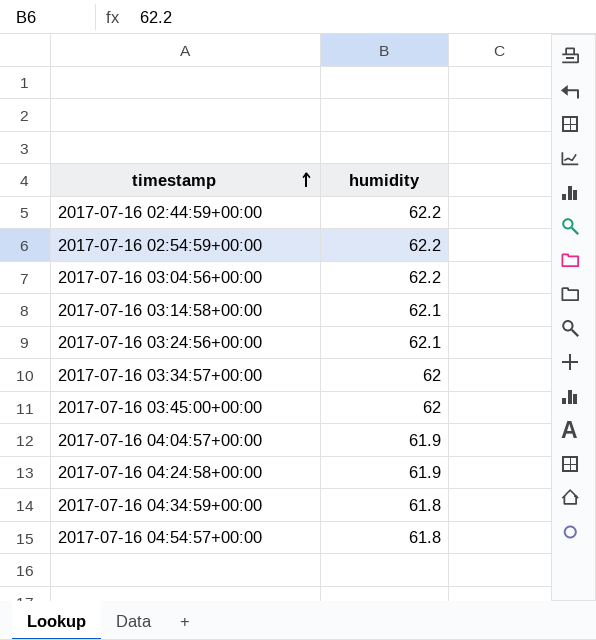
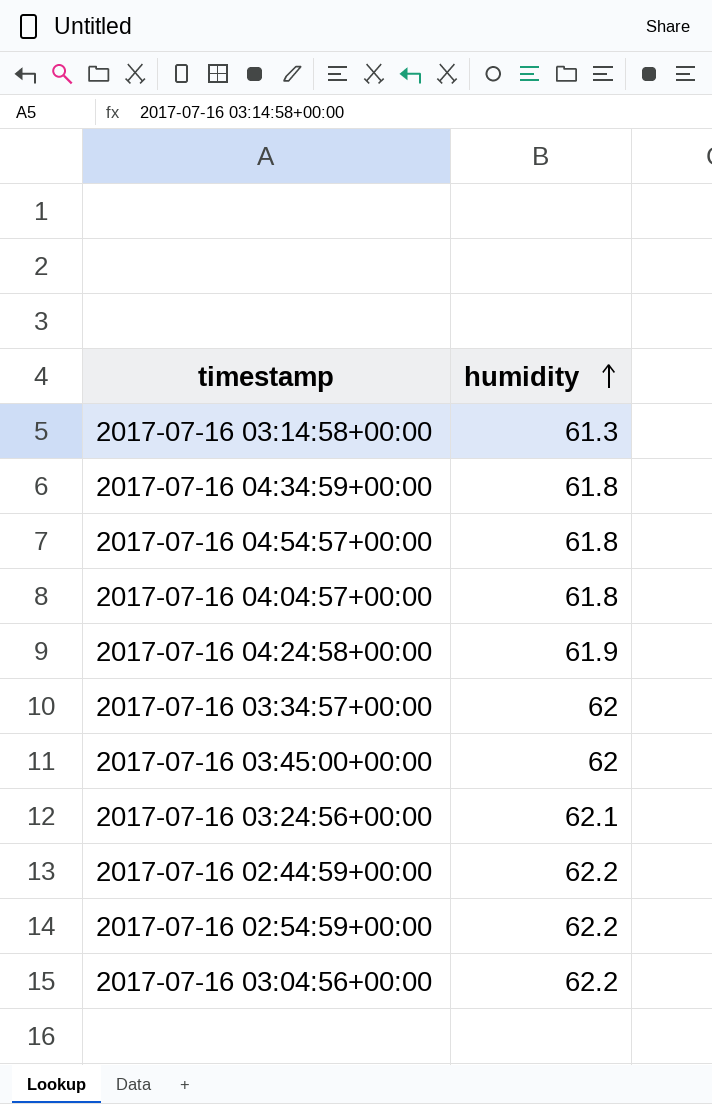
row order: timestamp ascending -> humidity ascending
2017-07-16 03:14:58+00:00 | humidity: 62.1 -> 61.3
2017-07-16 04:04:57+00:00 | humidity: 61.9 -> 61.8

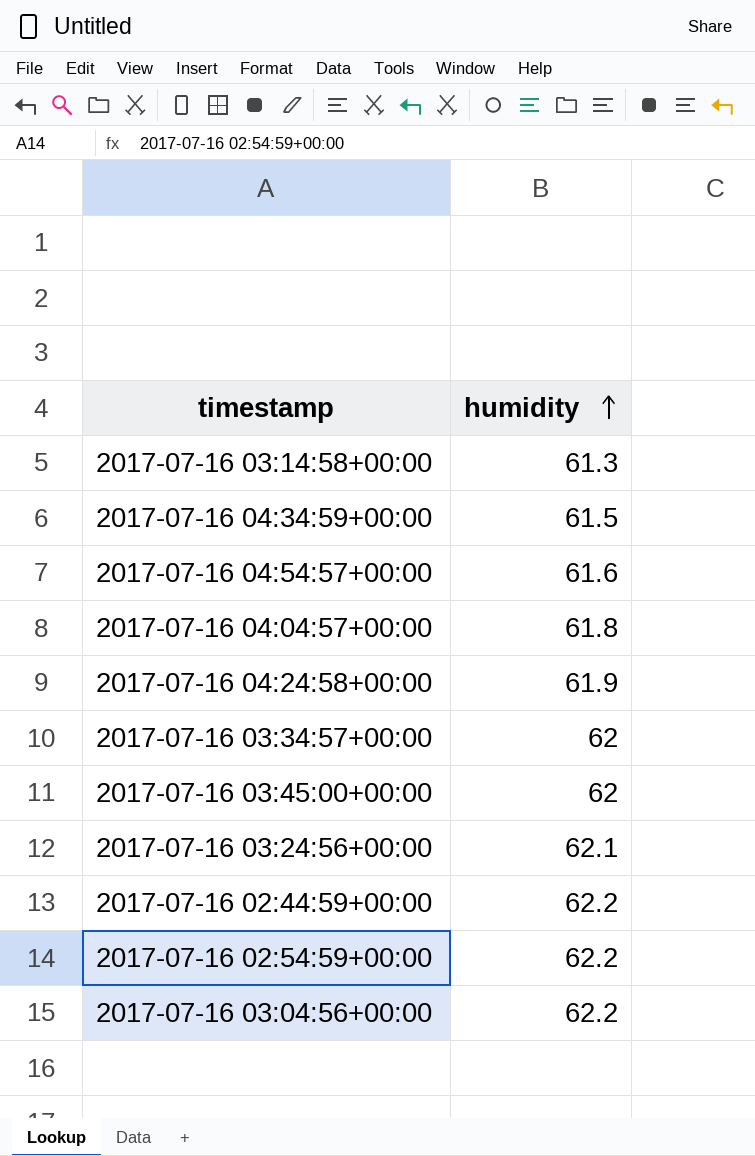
2017-07-16 04:34:59+00:00 | humidity: 61.8 -> 61.5
2017-07-16 04:54:57+00:00 | humidity: 61.8 -> 61.6

